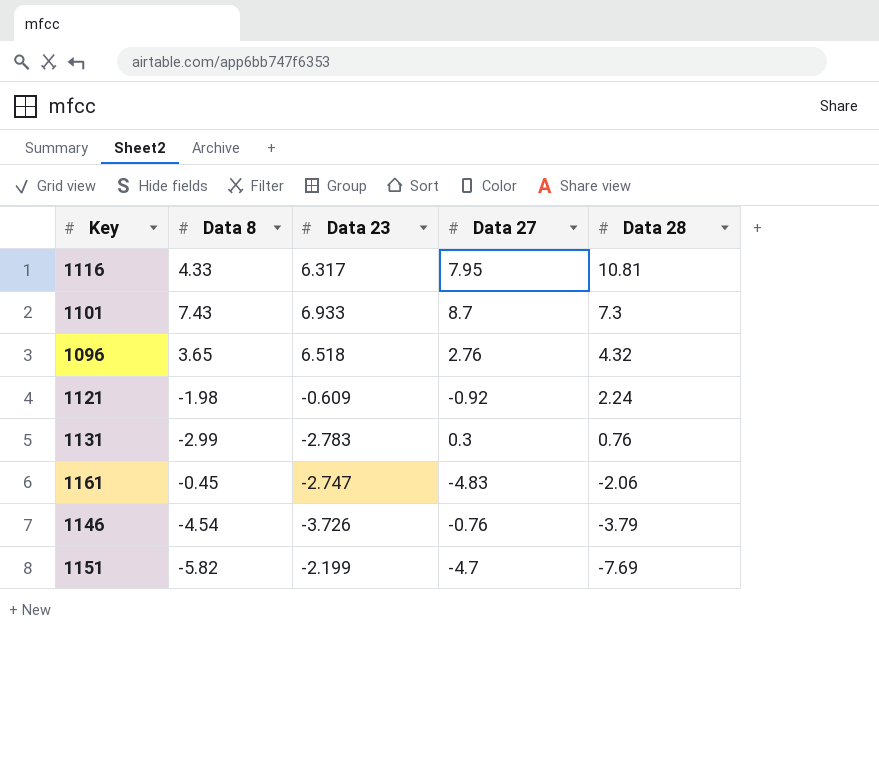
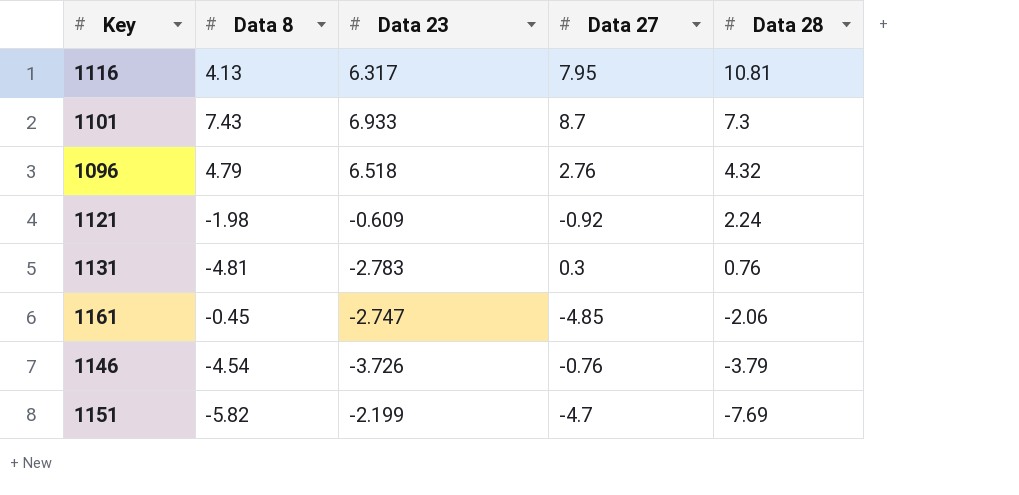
1116 | Data 8: 4.33 -> 4.13
1096 | Data 8: 3.65 -> 4.79
1131 | Data 8: -2.99 -> -4.81
1161 | Data 27: -4.83 -> -4.85

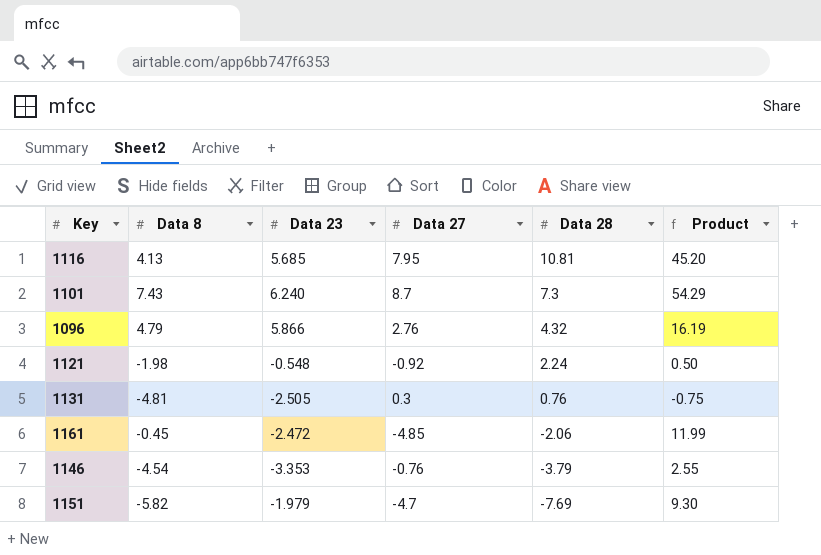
column Product | formula: none -> [Data 23] * [Data 27]
1116 | Data 23: 6.317 -> 5.685
1101 | Data 23: 6.933 -> 6.240
1096 | Data 23: 6.518 -> 5.866
1121 | Data 23: -0.609 -> -0.548
1131 | Data 23: -2.783 -> -2.505
1161 | Data 23: -2.747 -> -2.472
1146 | Data 23: -3.726 -> -3.353
1151 | Data 23: -2.199 -> -1.979

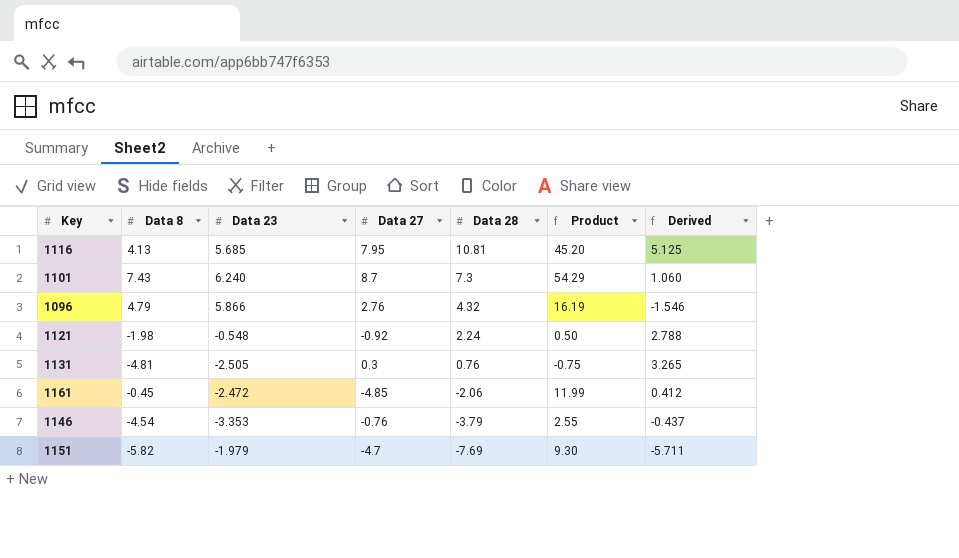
column Derived | formula: none -> [Data 28] - [Data 23]

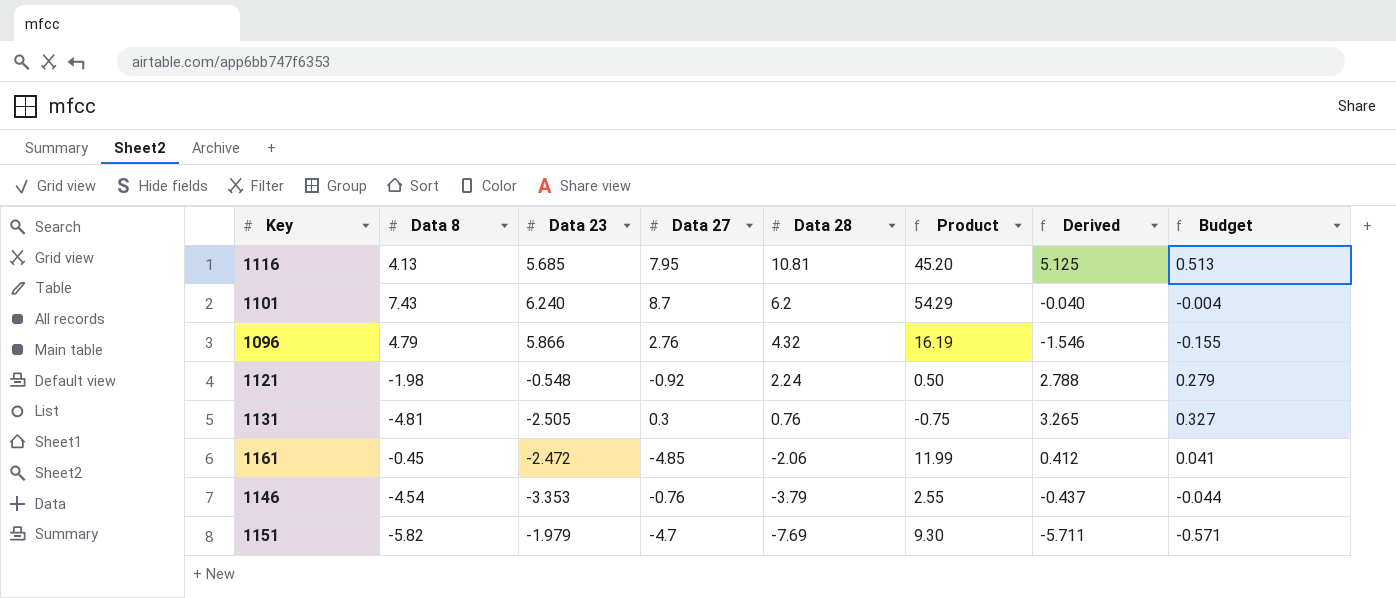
column Budget | formula: none -> [Derived] * 0.1
1101 | Data 28: 7.3 -> 6.2
1101 | Derived: 1.060 -> -0.040

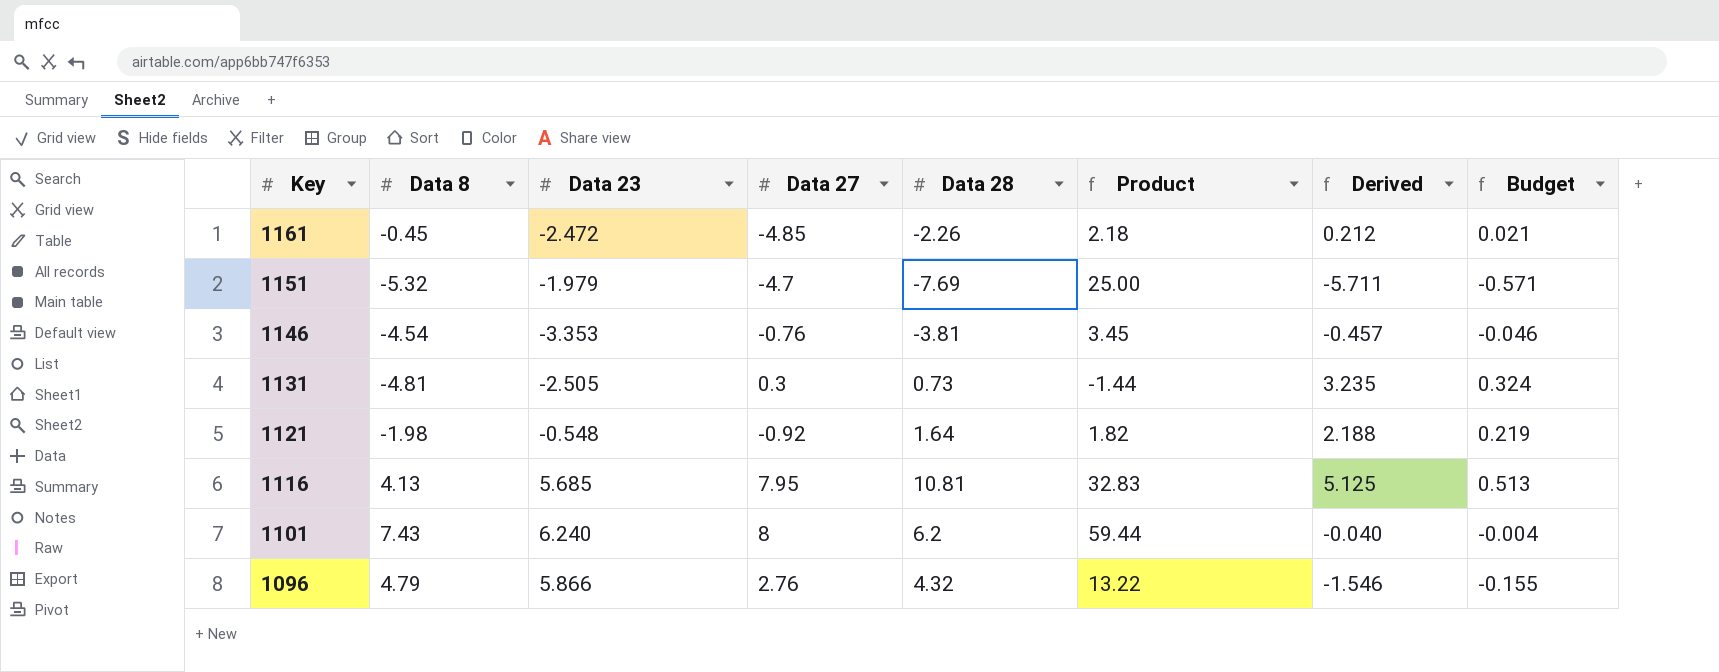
row order: Data 28 descending -> Key descending
column Product | formula: [Data 23] * [Data 27] -> [Data 8] * [Data 27]
1161 | Data 28: -2.06 -> -2.26
1161 | Derived: 0.412 -> 0.212
1161 | Budget: 0.041 -> 0.021
1151 | Data 8: -5.82 -> -5.32
1146 | Data 28: -3.79 -> -3.81
1146 | Derived: -0.437 -> -0.457
1146 | Budget: -0.044 -> -0.046
1131 | Data 28: 0.76 -> 0.73
1131 | Derived: 3.265 -> 3.235
1131 | Budget: 0.327 -> 0.324
1121 | Data 28: 2.24 -> 1.64
1121 | Derived: 2.788 -> 2.188
1121 | Budget: 0.279 -> 0.219
1101 | Data 27: 8.7 -> 8

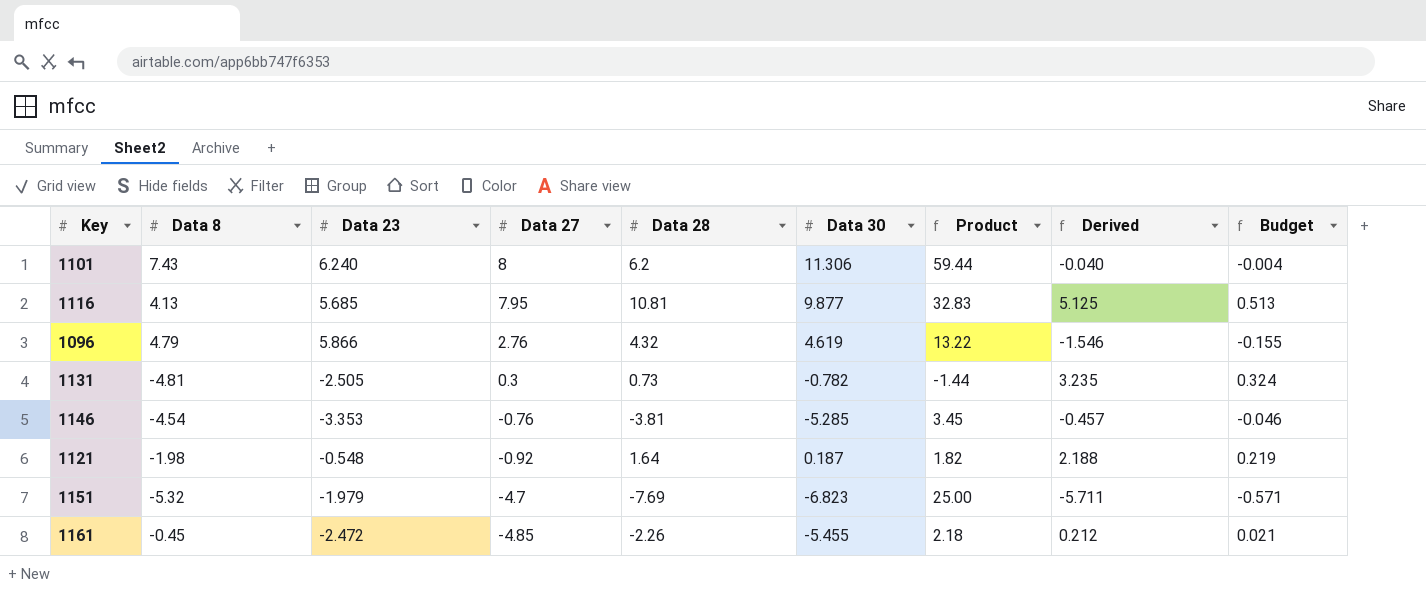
row order: Key descending -> Data 27 descending
column Data 30 | position: none -> 6

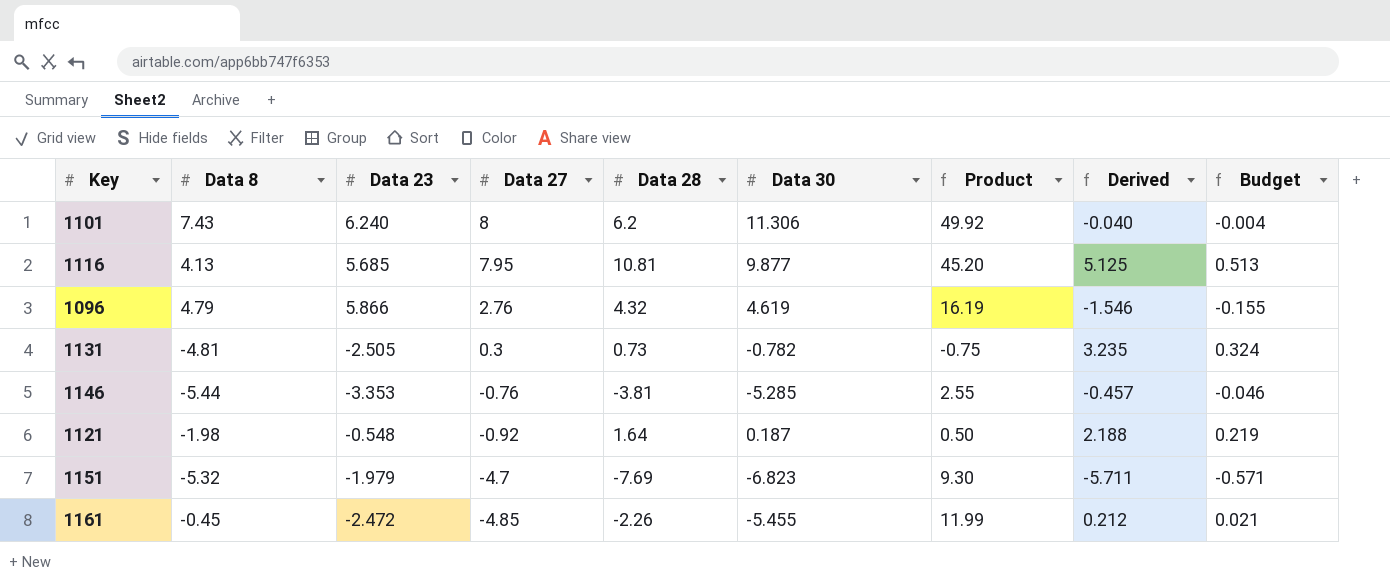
column Product | formula: [Data 8] * [Data 27] -> [Data 23] * [Data 27]
1146 | Data 8: -4.54 -> -5.44

